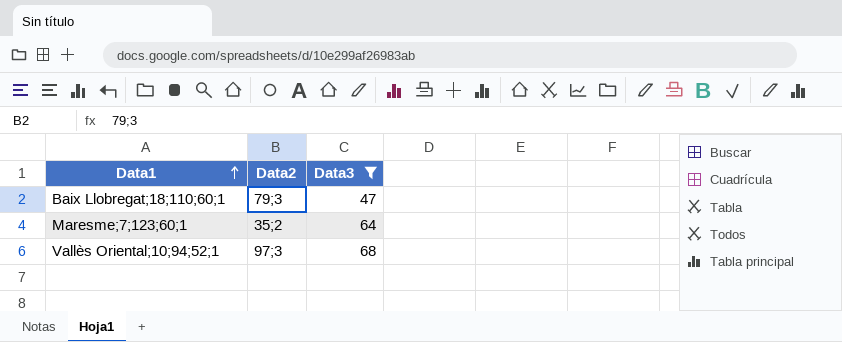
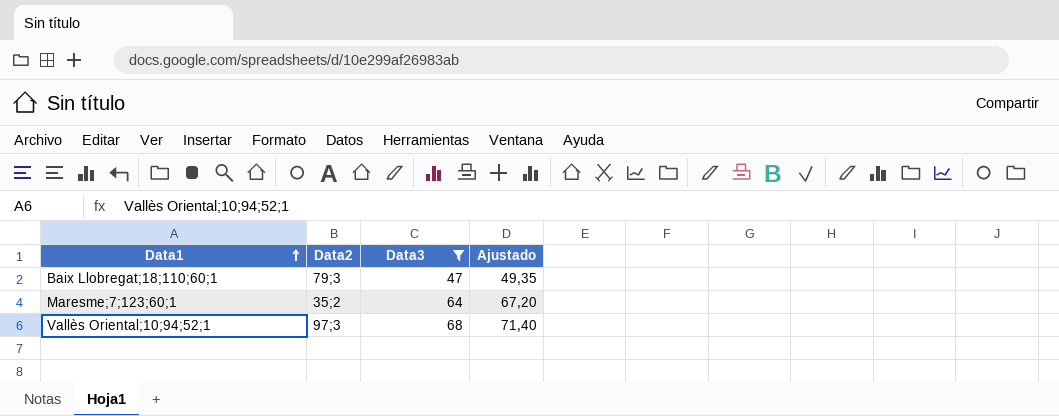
column Ajustado | formula: none -> [Data3] * 1,05

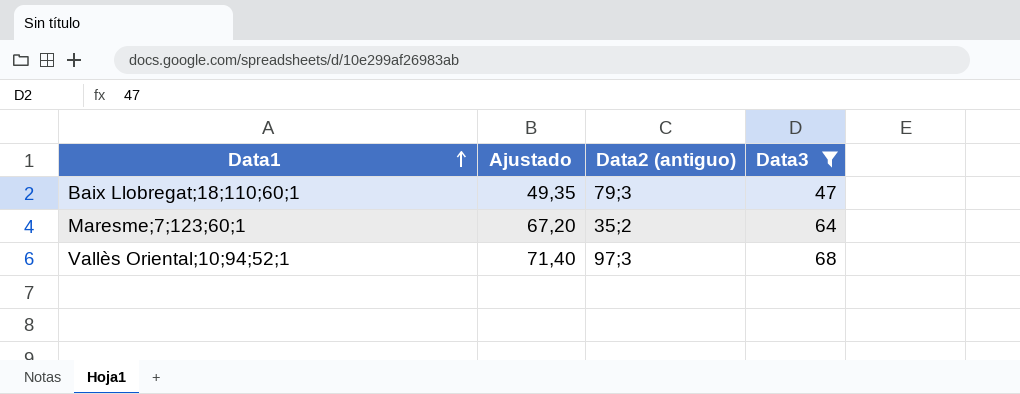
column Ajustado | position: 4 -> 2
column name: Data2 -> Data2 (antiguo)

